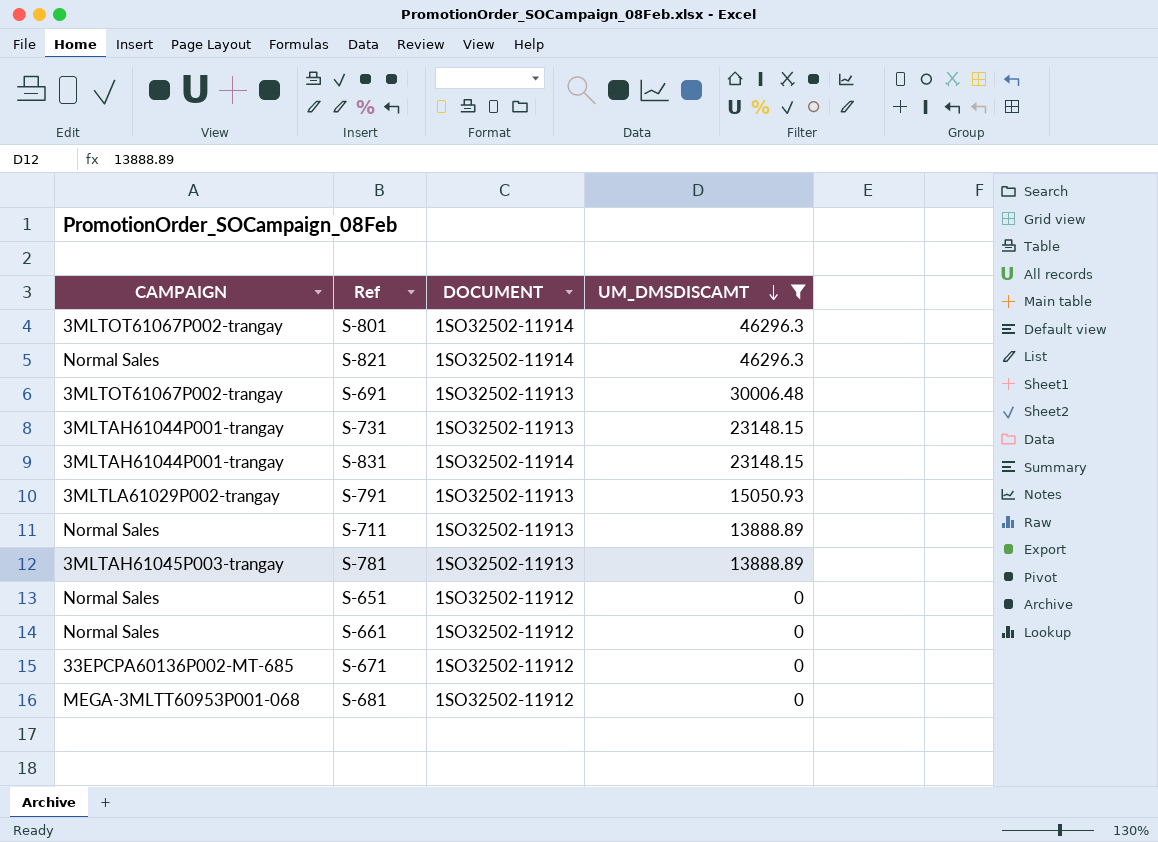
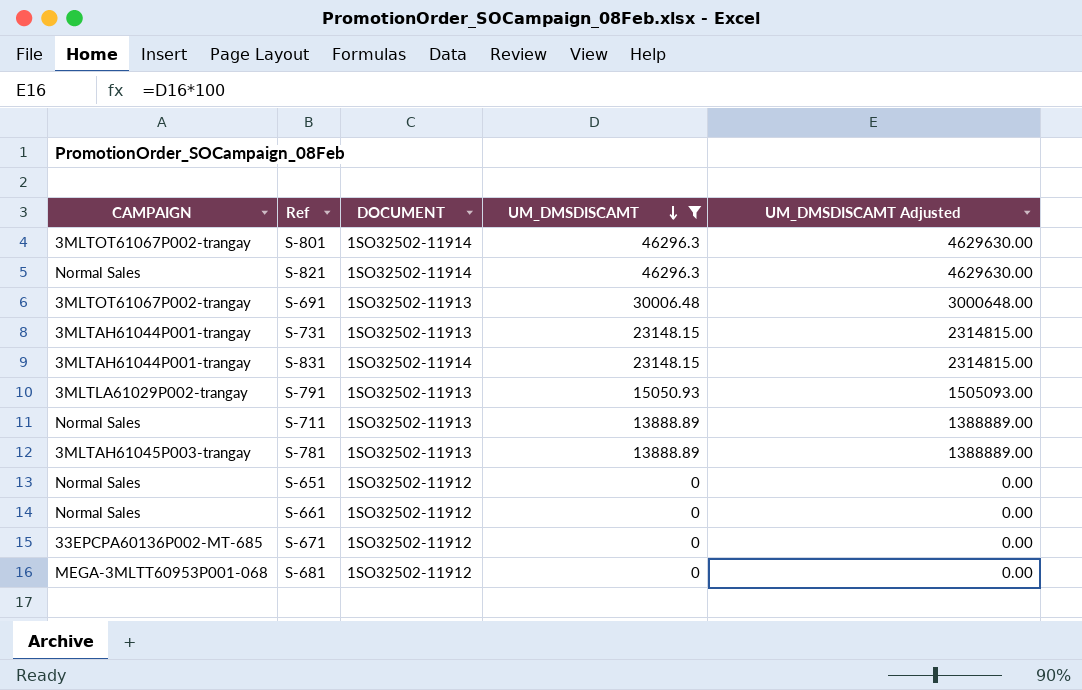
column UM_DMSDISCAMT Adjusted | formula: none -> [UM_DMSDISCAMT] * 100

